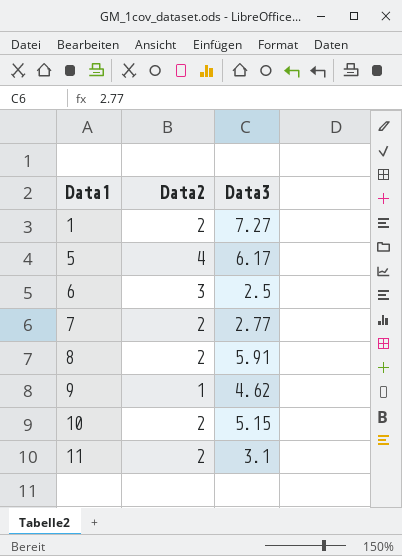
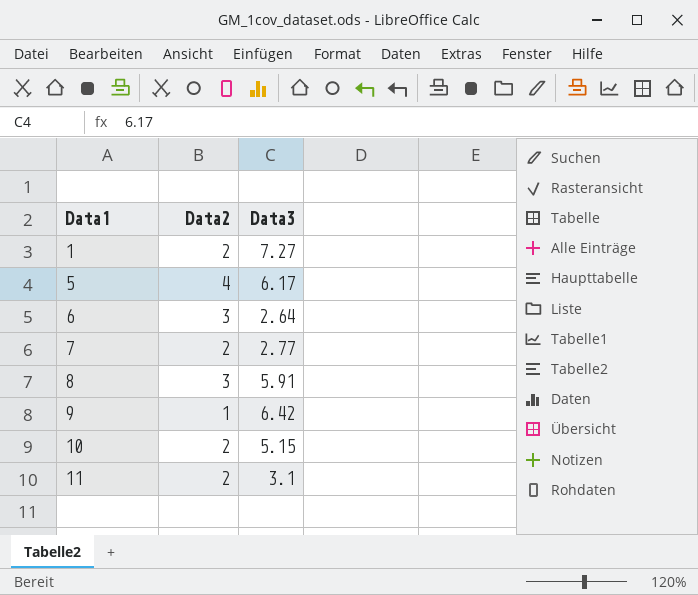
6 | Data3: 2.5 -> 2.64
8 | Data2: 2 -> 3
9 | Data3: 4.62 -> 6.42

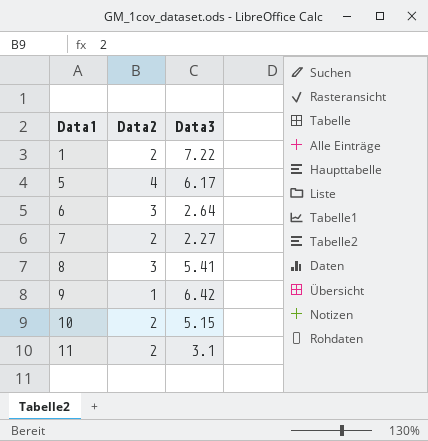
1 | Data3: 7.27 -> 7.22
7 | Data3: 2.77 -> 2.27
8 | Data3: 5.91 -> 5.41

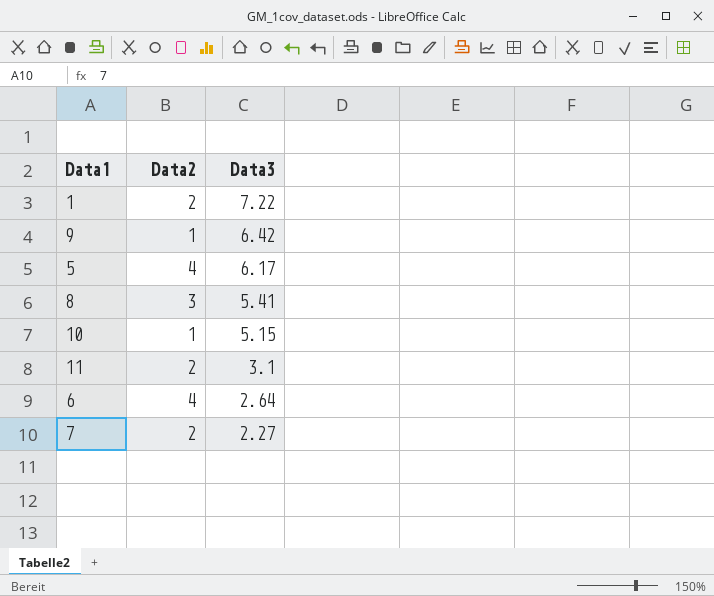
row order: Data1 ascending -> Data3 descending
10 | Data2: 2 -> 1
6 | Data2: 3 -> 4

